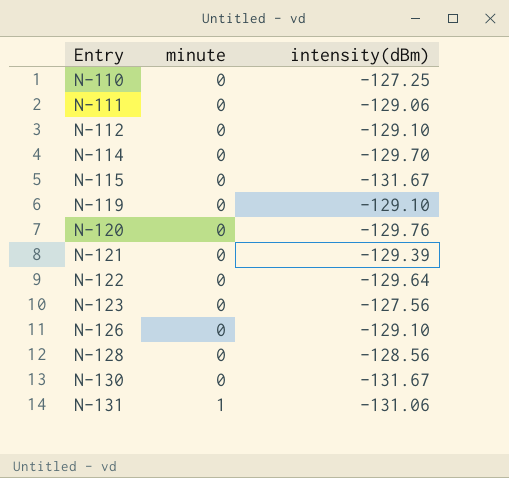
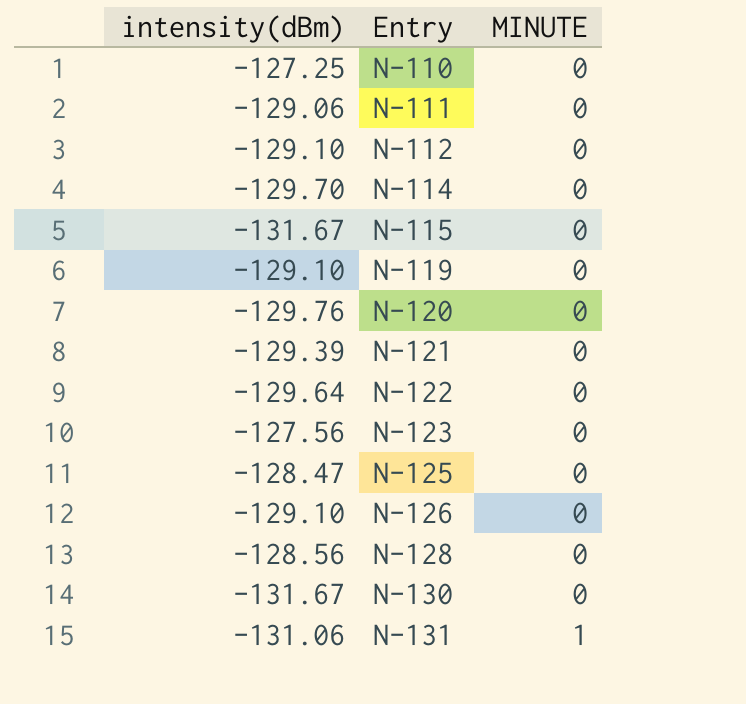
column intensity(dBm) | position: 3 -> 1
column name: minute -> MINUTE
row N-125: none -> -128.47 | 0

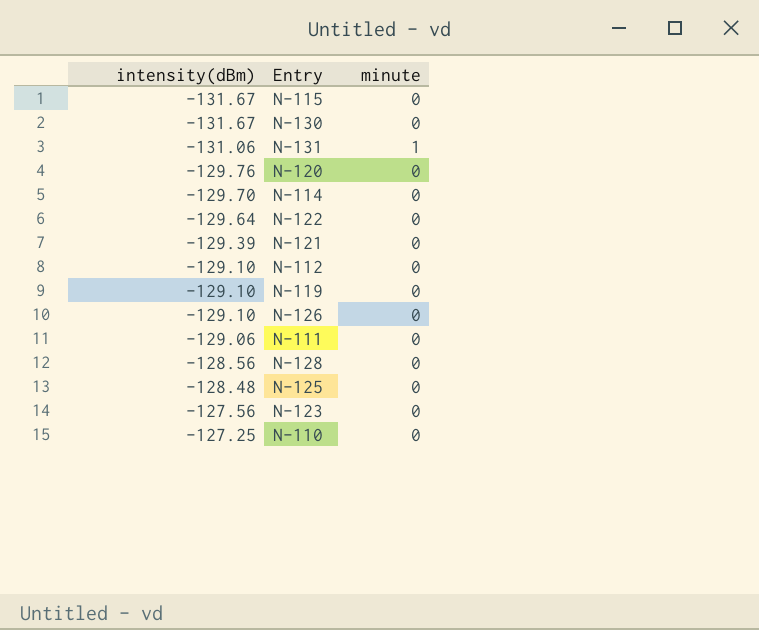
row order: Entry ascending -> intensity(dBm) ascending
column name: MINUTE -> minute
N-125 | intensity(dBm): -128.47 -> -128.48

